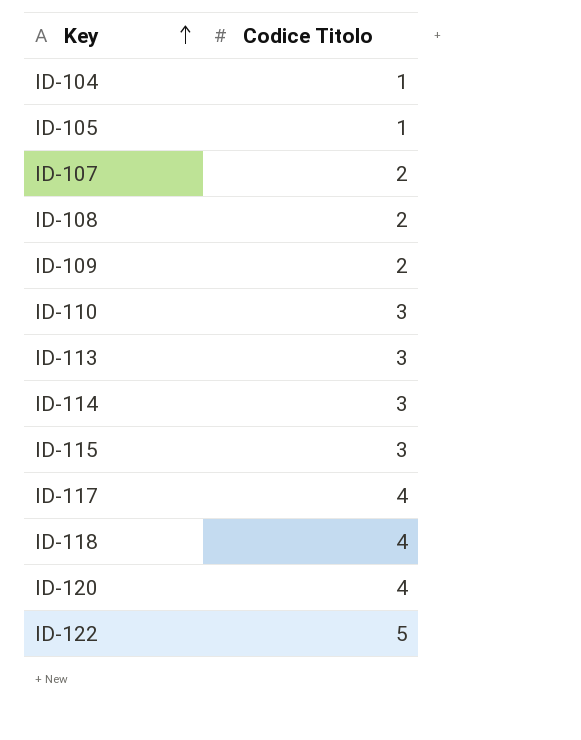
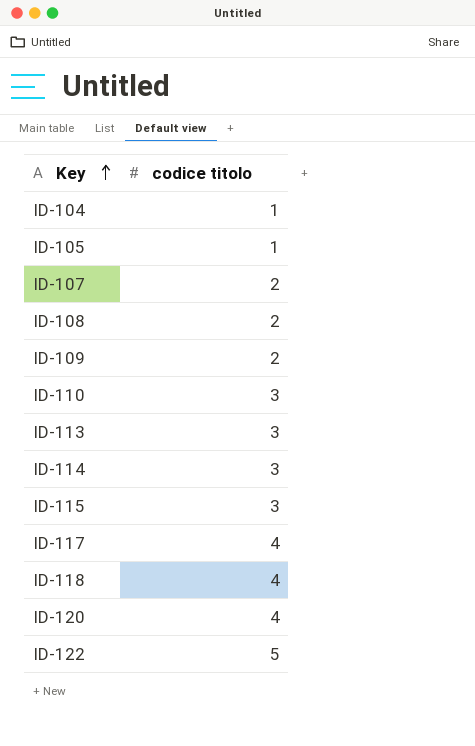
column name: Codice Titolo -> codice titolo

